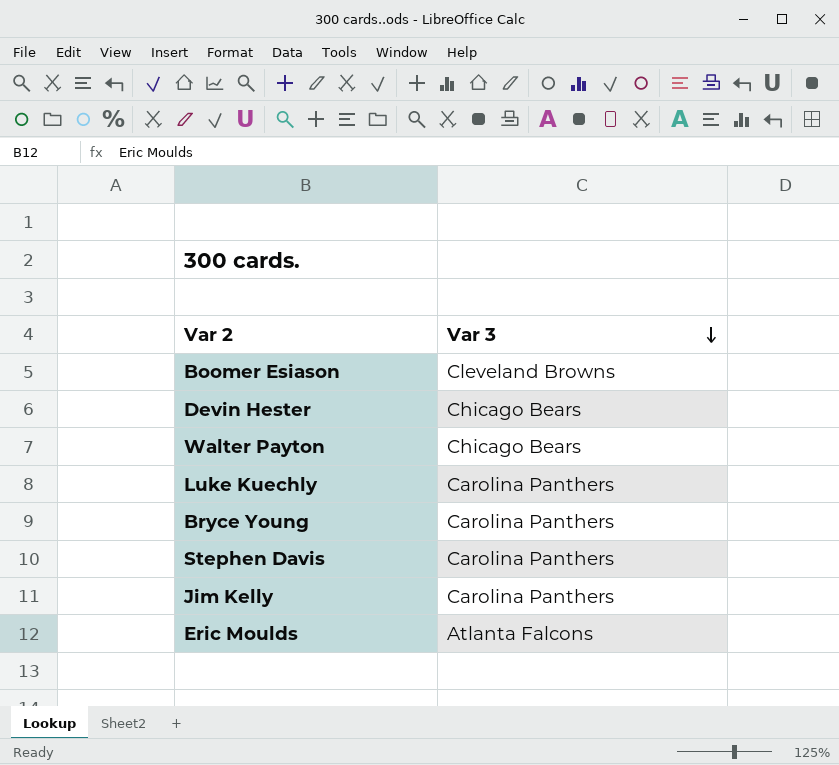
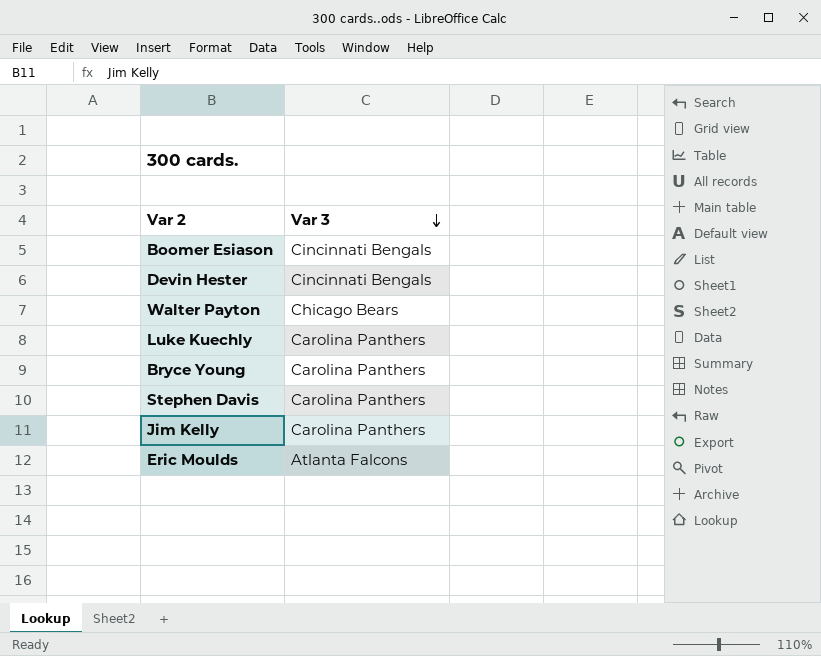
Boomer Esiason | Var 3: Cleveland Browns -> Cincinnati Bengals
Devin Hester | Var 3: Chicago Bears -> Cincinnati Bengals

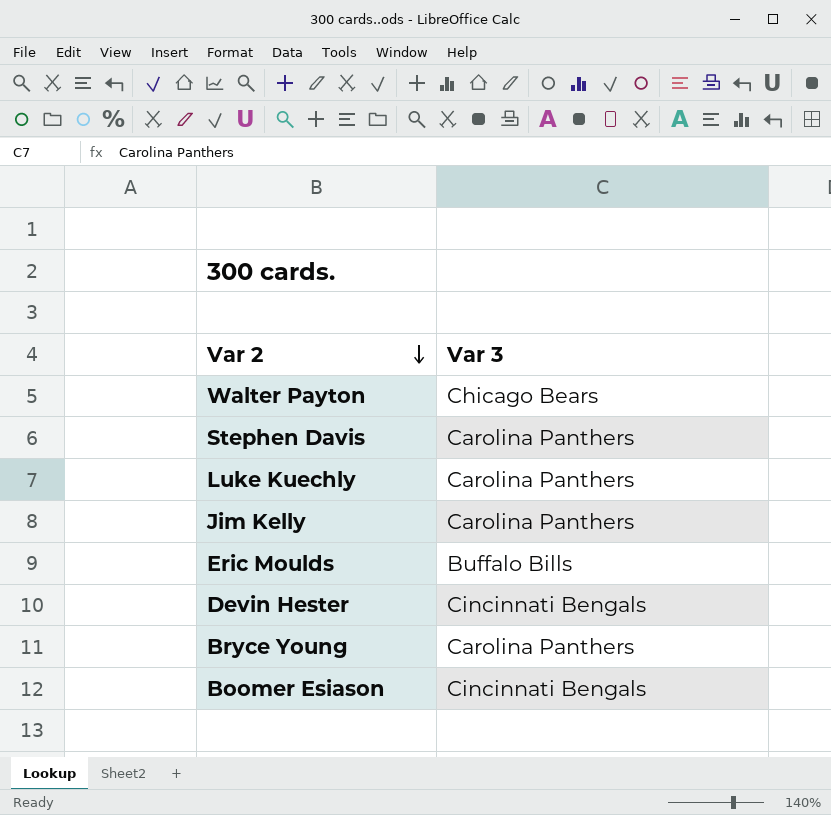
row order: Var 3 descending -> Var 2 descending
Eric Moulds | Var 3: Atlanta Falcons -> Buffalo Bills

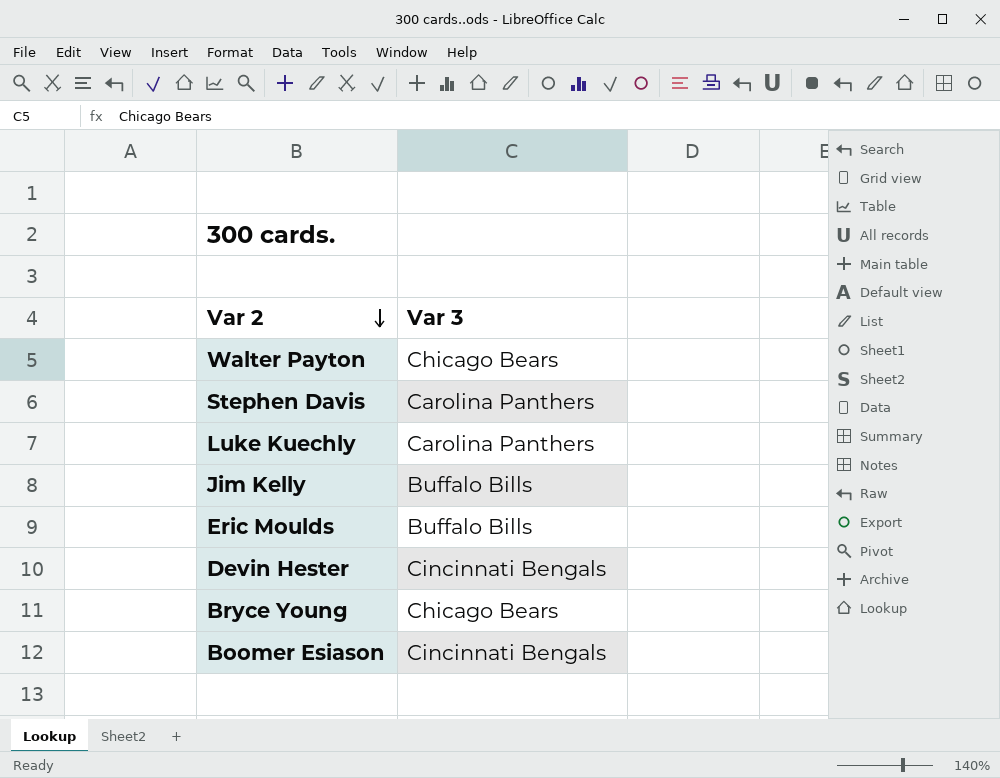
Jim Kelly | Var 3: Carolina Panthers -> Buffalo Bills
Bryce Young | Var 3: Carolina Panthers -> Chicago Bears

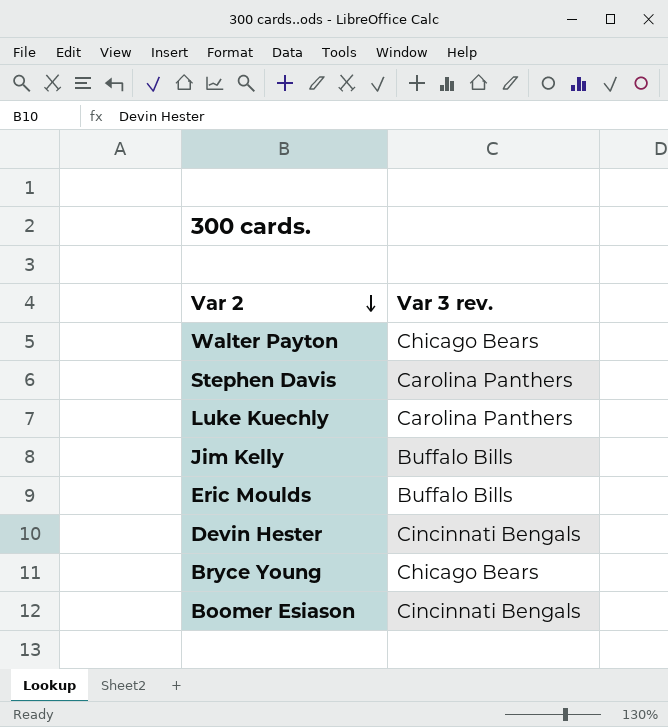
column name: Var 3 -> Var 3 rev.

